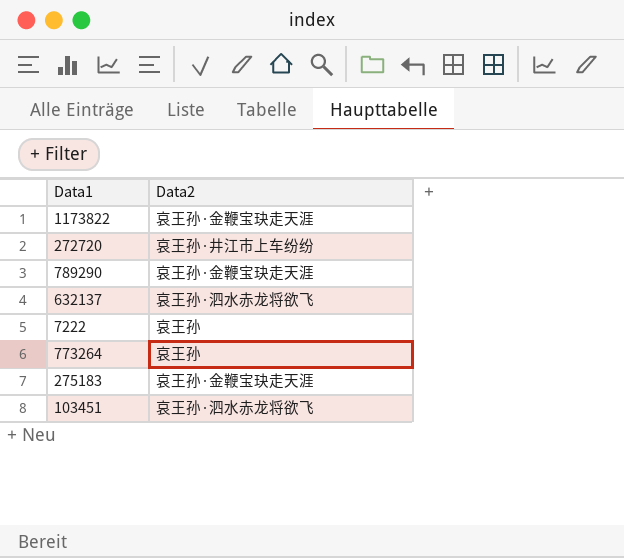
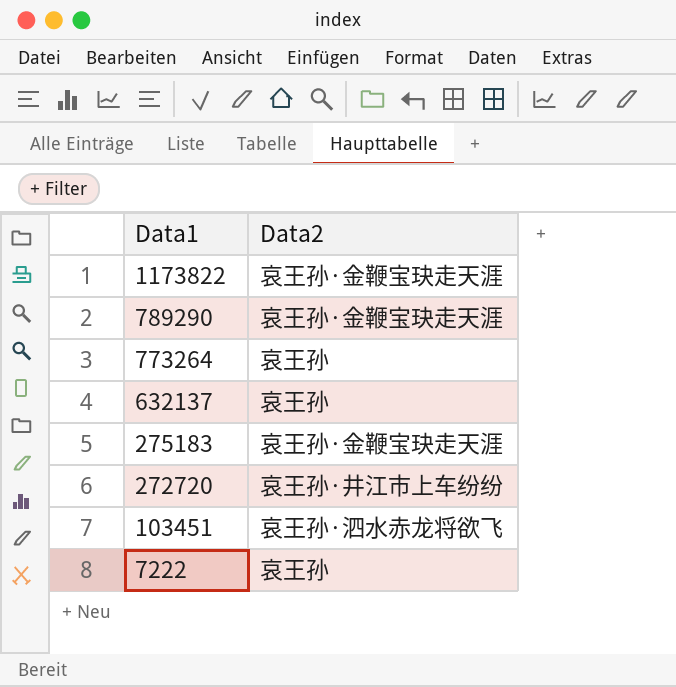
row order: none -> Data1 descending
632137 | Data2: 哀王孙·泗水赤龙将欲飞 -> 哀王孙

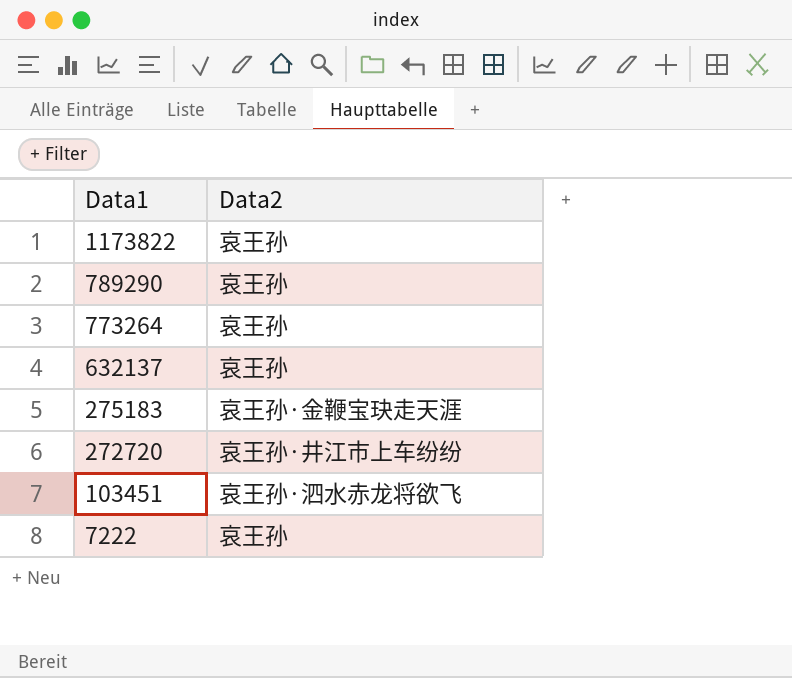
1173822 | Data2: 哀王孙·金鞭宝玦走天涯 -> 哀王孙
789290 | Data2: 哀王孙·金鞭宝玦走天涯 -> 哀王孙

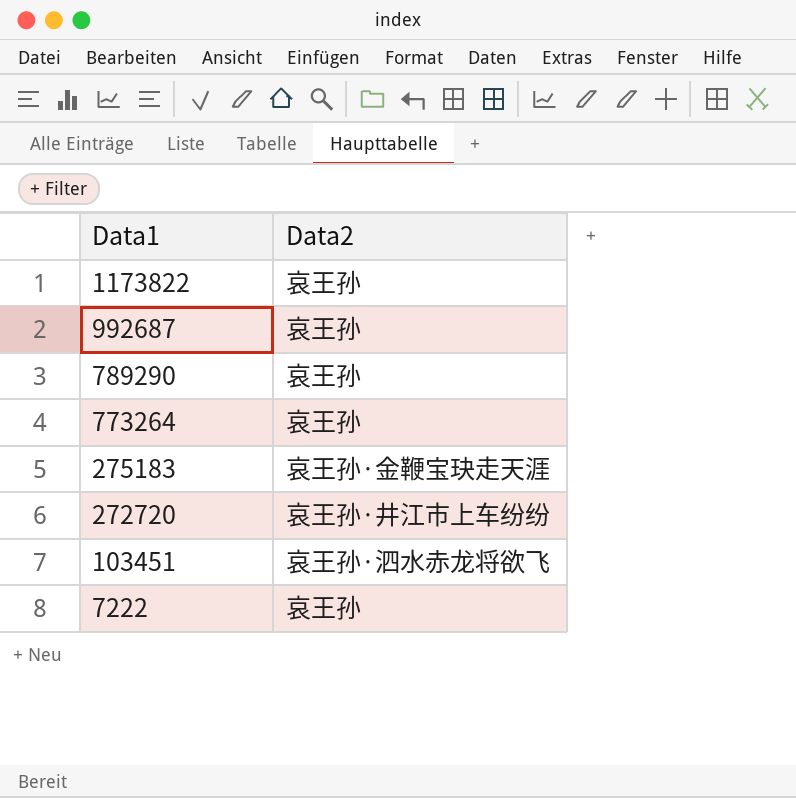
row 632137: 哀王孙 -> none
row 992687: none -> 哀王孙

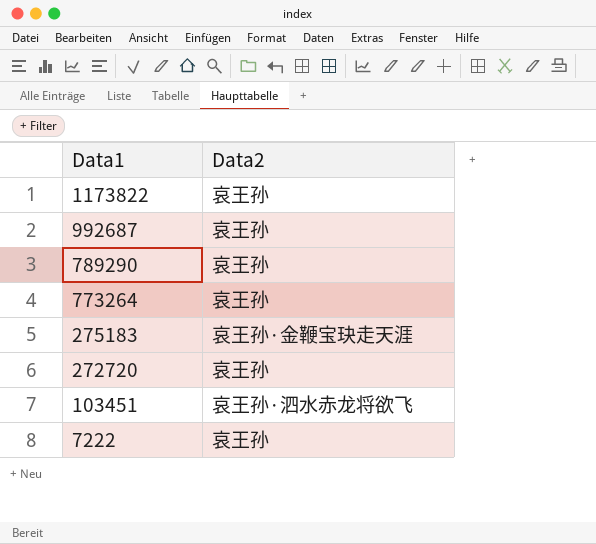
272720 | Data2: 哀王孙·井江市上车纷纷 -> 哀王孙

